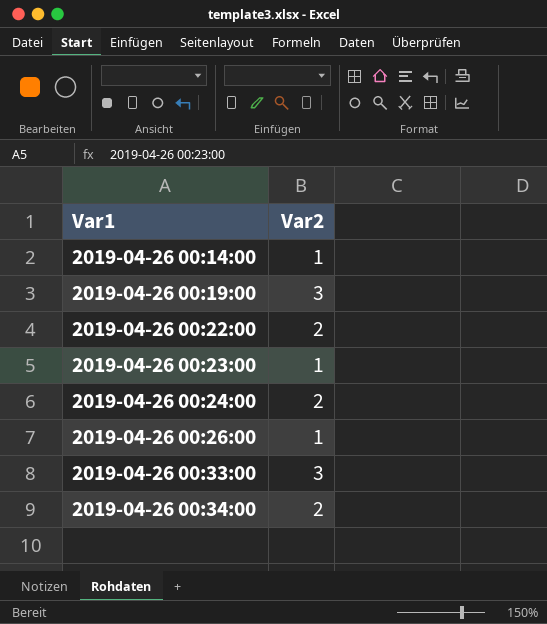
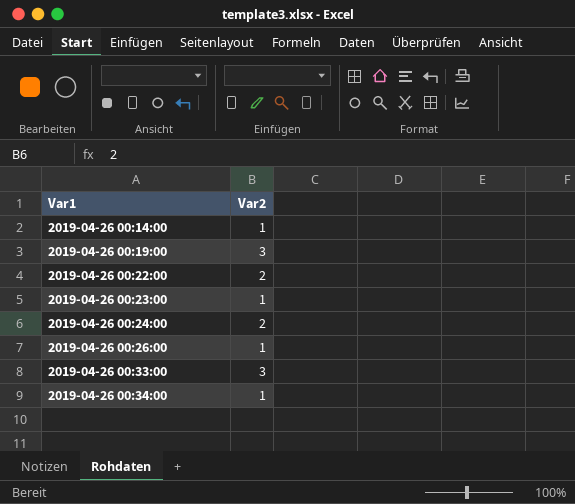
2019-04-26 00:34:00 | Var2: 2 -> 1

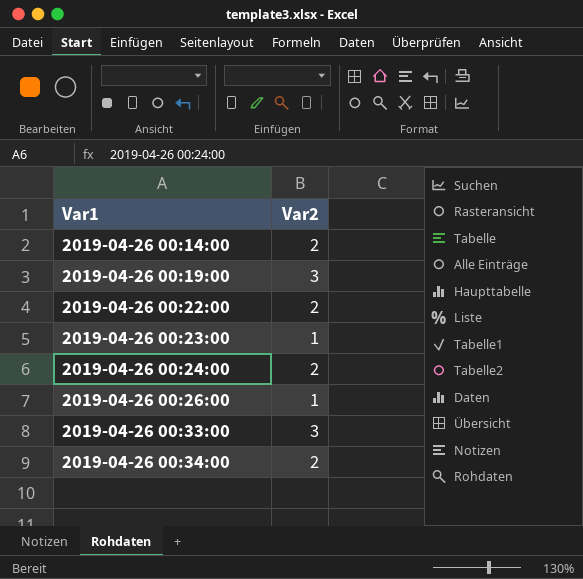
2019-04-26 00:14:00 | Var2: 1 -> 2
2019-04-26 00:34:00 | Var2: 1 -> 2

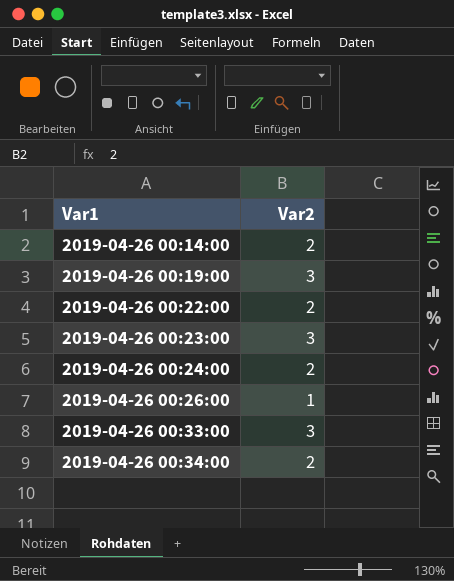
2019-04-26 00:23:00 | Var2: 1 -> 3

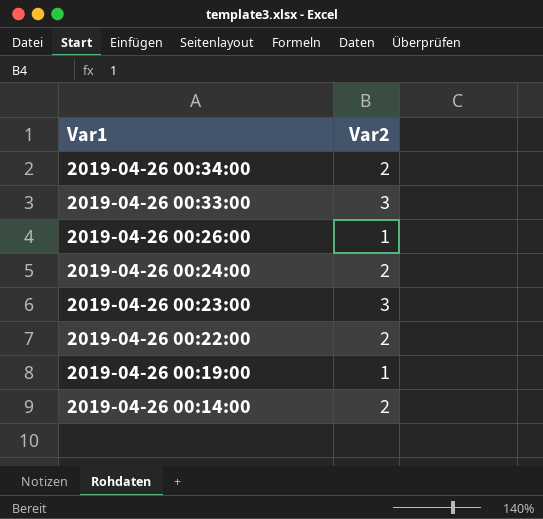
row order: Var1 ascending -> Var1 descending
2019-04-26 00:19:00 | Var2: 3 -> 1

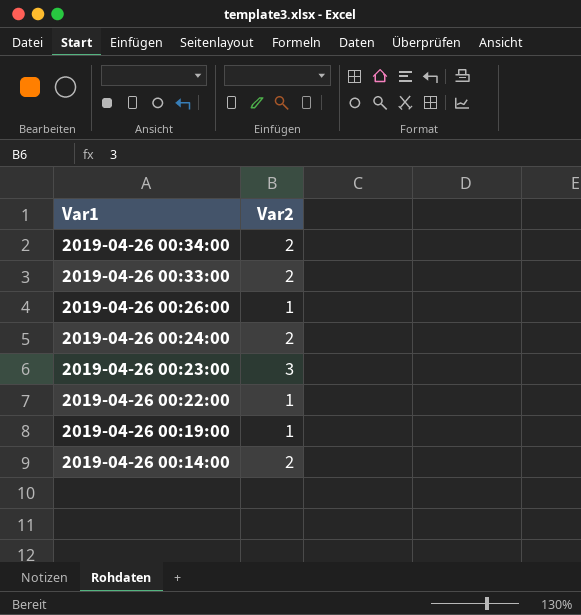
2019-04-26 00:33:00 | Var2: 3 -> 2
2019-04-26 00:22:00 | Var2: 2 -> 1

